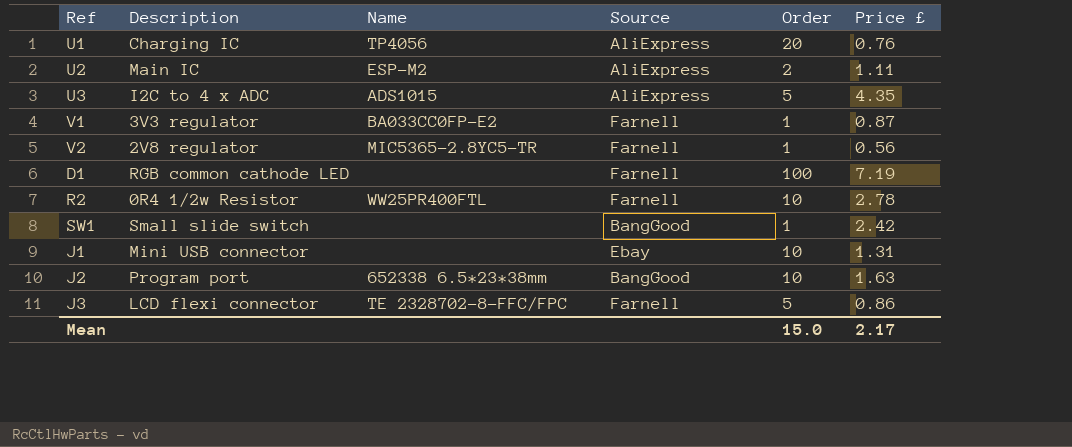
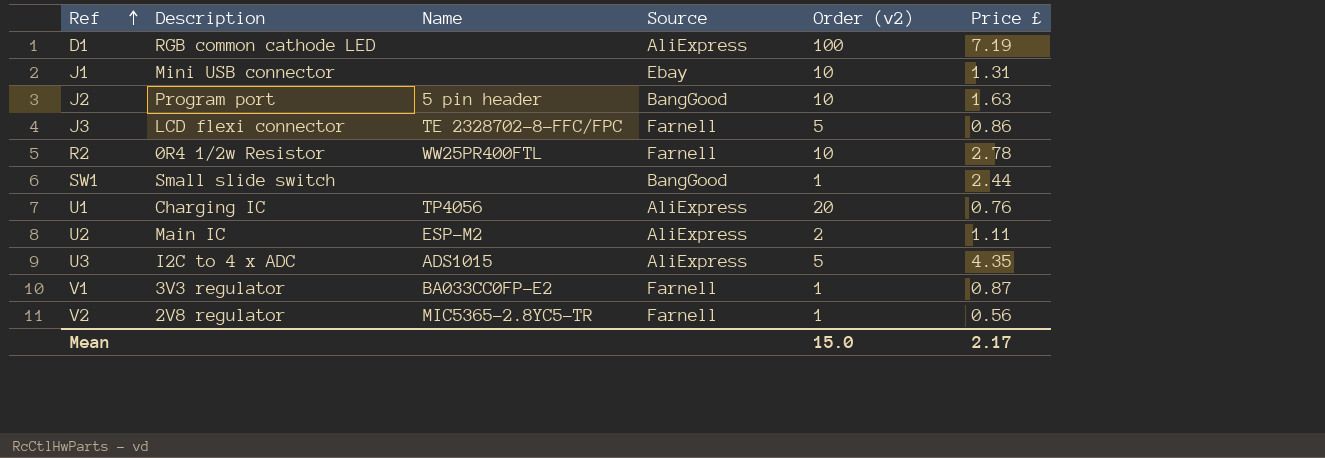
row order: none -> Ref ascending
column name: Order -> Order (v2)
D1 | Source: Farnell -> AliExpress
J2 | Name: 652338 6.5*23*38mm -> 5 pin header
SW1 | Price £: 2.42 -> 2.44

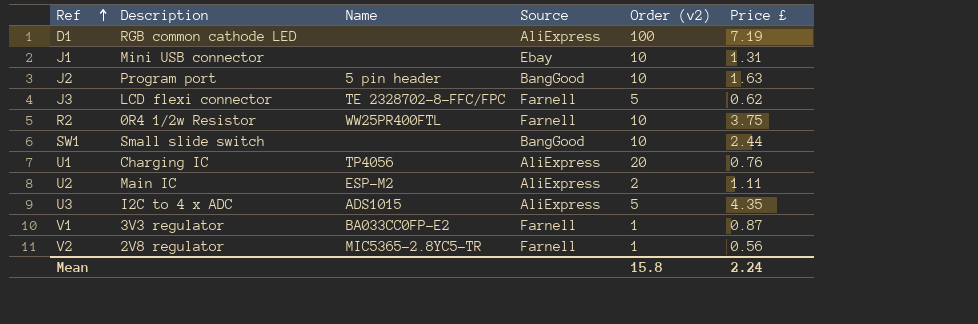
J3 | Price £: 0.86 -> 0.62
R2 | Price £: 2.78 -> 3.75
SW1 | Order (v2): 1 -> 10
Mean | Order (v2): 15.0 -> 15.8
Mean | Price £: 2.17 -> 2.24

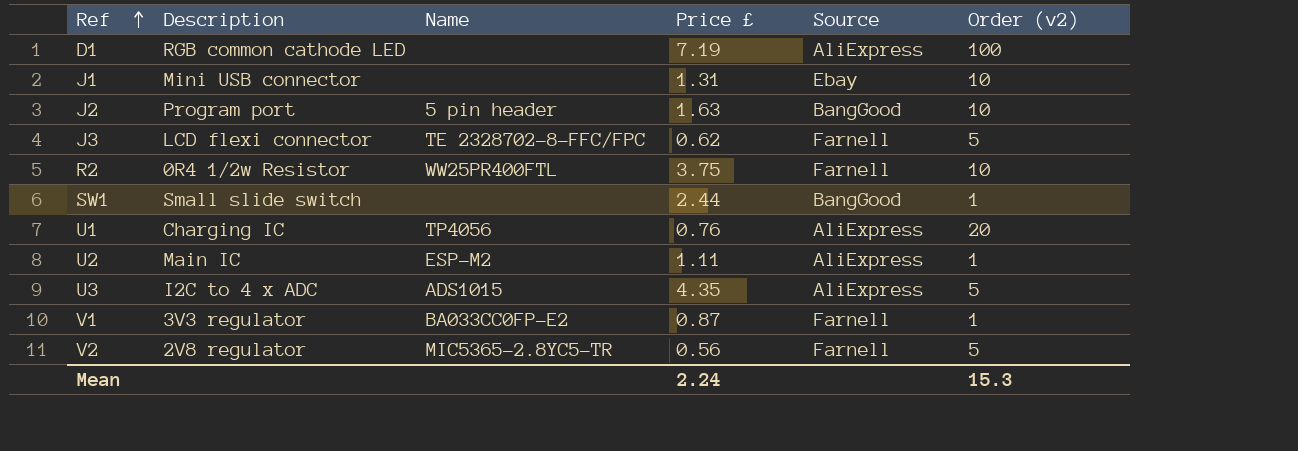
column Price £ | position: 6 -> 4
SW1 | Order (v2): 10 -> 1
U2 | Order (v2): 2 -> 1
V2 | Order (v2): 1 -> 5
Mean | Order (v2): 15.8 -> 15.3

